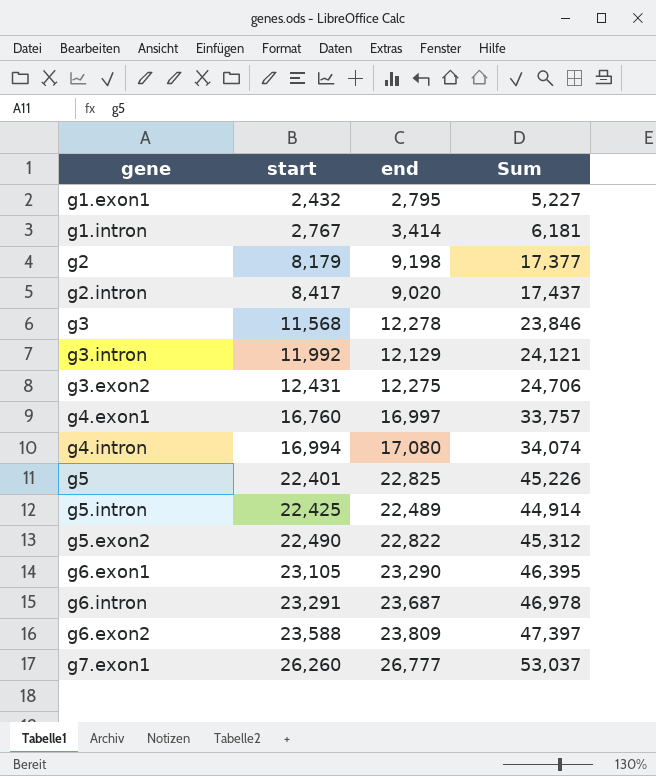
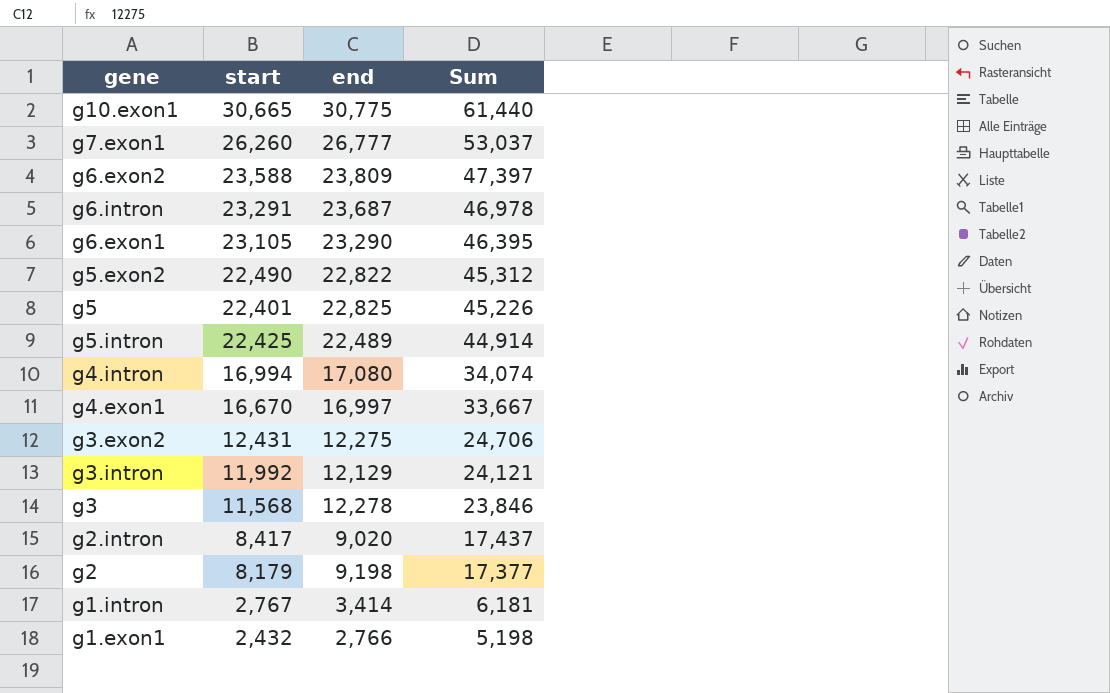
row order: start ascending -> Sum descending
row g10.exon1: none -> 30,665 | 30,775 | 61,440
g4.exon1 | start: 16,760 -> 16,670
g4.exon1 | Sum: 33,757 -> 33,667
g1.exon1 | end: 2,795 -> 2,766
g1.exon1 | Sum: 5,227 -> 5,198

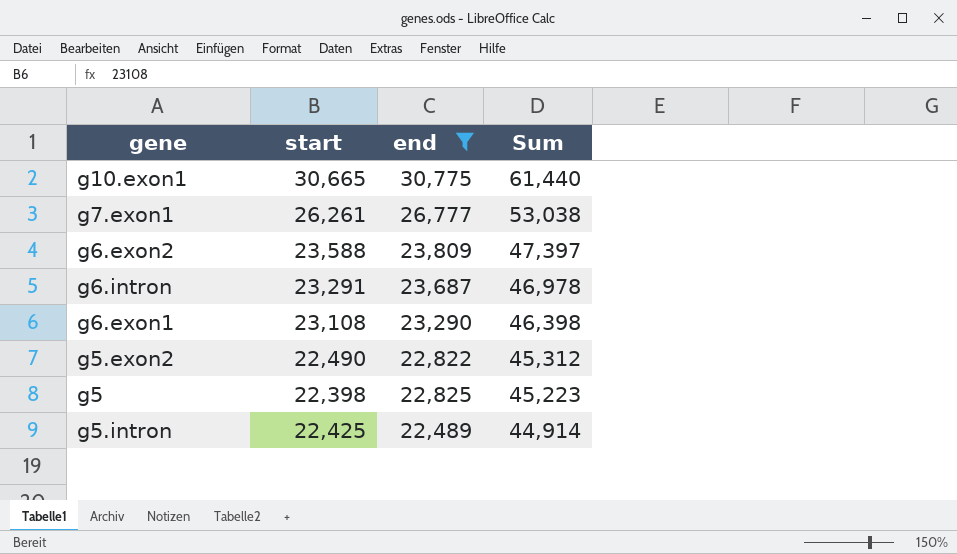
filter: none -> end >= 22,489
g7.exon1 | start: 26,260 -> 26,261
g7.exon1 | Sum: 53,037 -> 53,038
g6.exon1 | start: 23,105 -> 23,108
g6.exon1 | Sum: 46,395 -> 46,398
g5 | start: 22,401 -> 22,398
g5 | Sum: 45,226 -> 45,223

